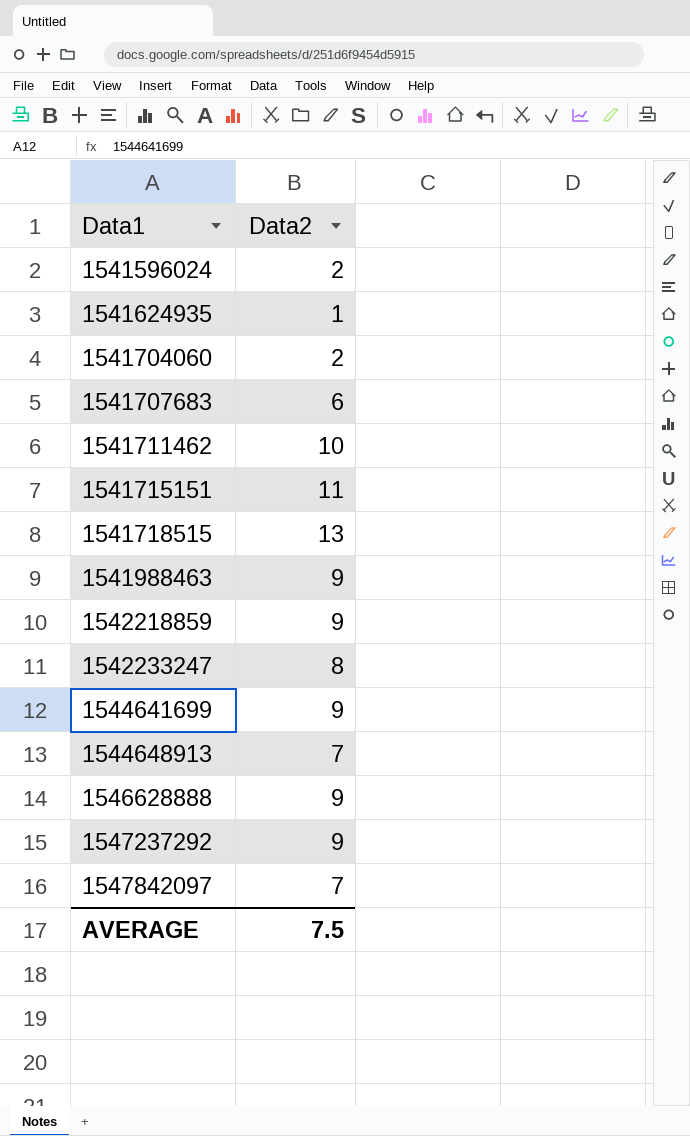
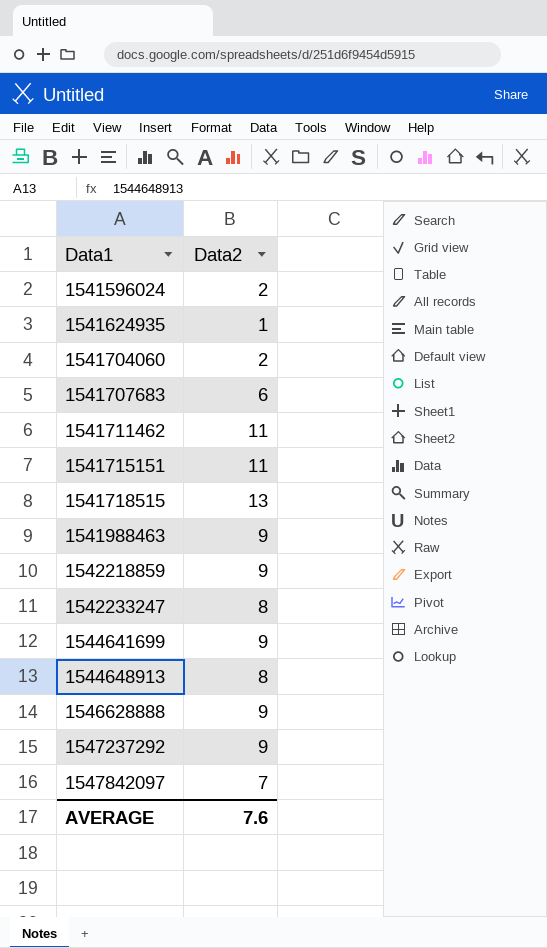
1541711462 | Data2: 10 -> 11
1544648913 | Data2: 7 -> 8
AVERAGE | Data2: 7.5 -> 7.6

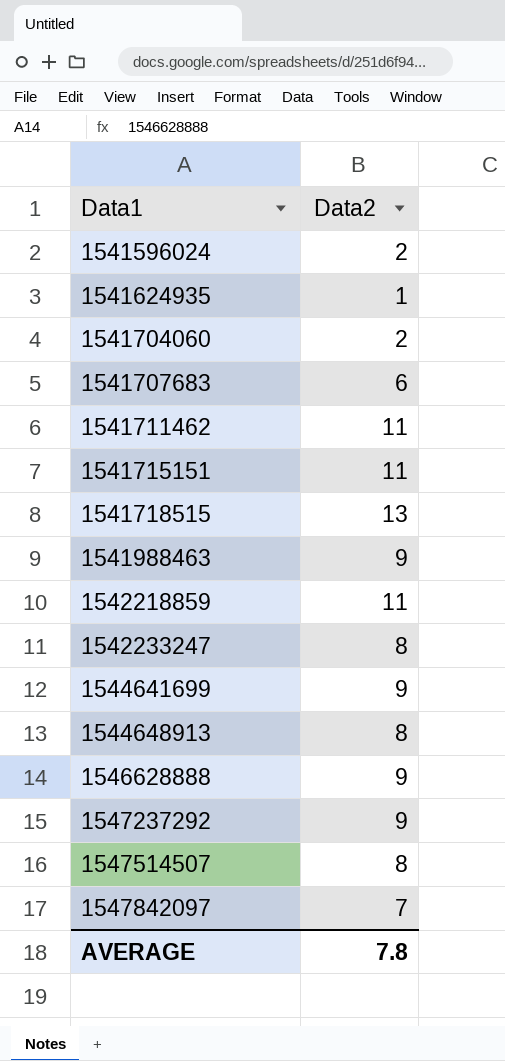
1542218859 | Data2: 9 -> 11
row 1547514507: none -> 8
AVERAGE | Data2: 7.6 -> 7.8

